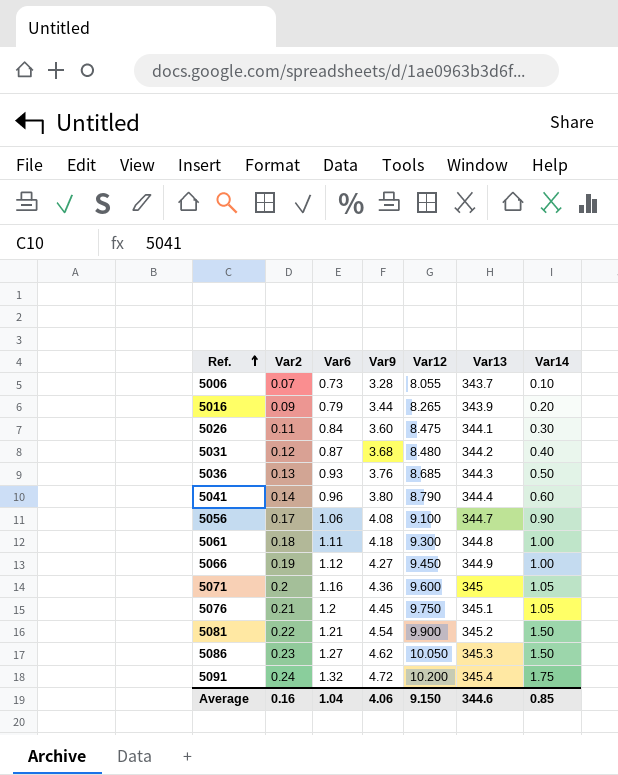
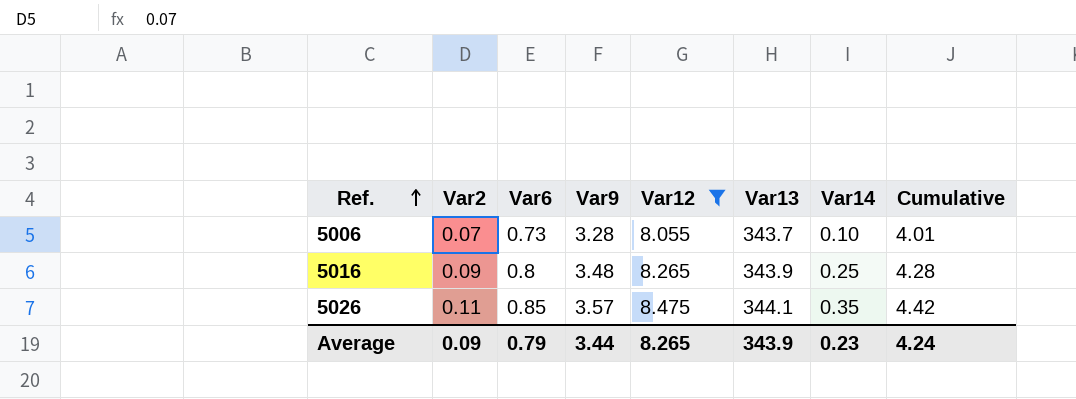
filter: none -> Var12 <= 8.475
column Cumulative | formula: none -> [Var6] + [Var9]
5016 | Var6: 0.79 -> 0.8
5016 | Var9: 3.44 -> 3.48
5016 | Var14: 0.20 -> 0.25
5026 | Var6: 0.84 -> 0.85
5026 | Var9: 3.60 -> 3.57
5026 | Var14: 0.30 -> 0.35
Average | Var2: 0.16 -> 0.09
Average | Var6: 1.04 -> 0.79
Average | Var9: 4.06 -> 3.44
Average | Var12: 9.150 -> 8.265
Average | Var13: 344.6 -> 343.9
Average | Var14: 0.85 -> 0.23

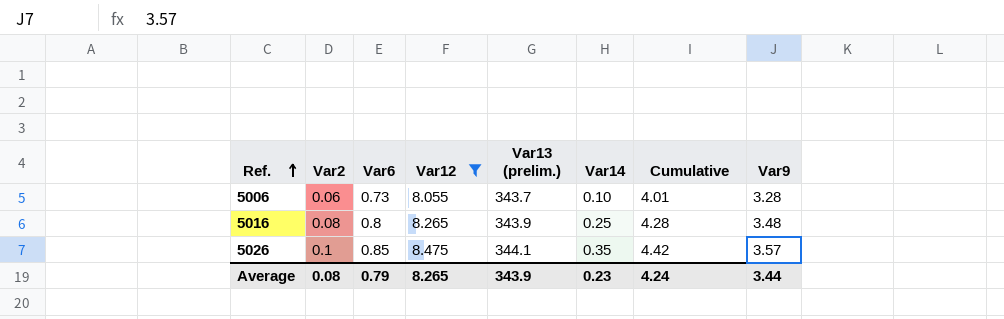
column name: Var13 -> Var13 (prelim.)
column Var9 | position: 4 -> 8
5006 | Var2: 0.07 -> 0.06
5016 | Var2: 0.09 -> 0.08
5026 | Var2: 0.11 -> 0.1
Average | Var2: 0.09 -> 0.08

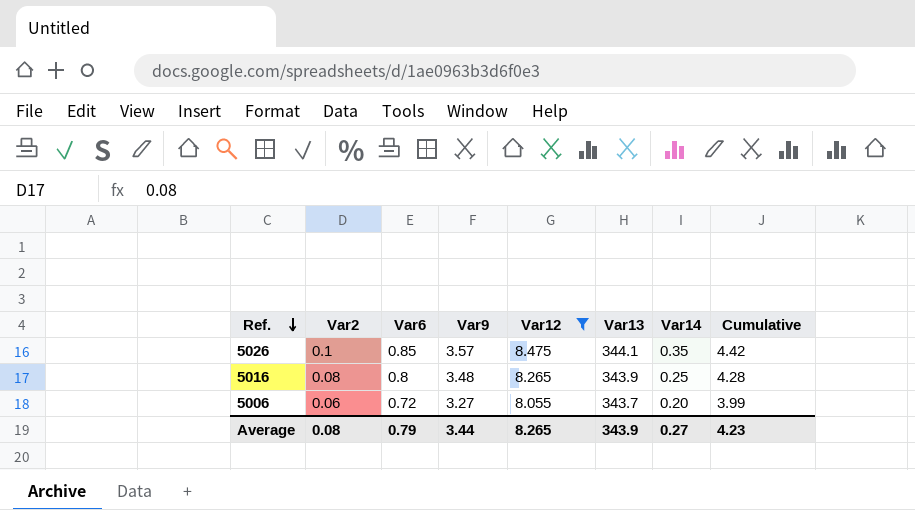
row order: Ref. ascending -> Ref. descending
column Var9 | position: 8 -> 4
column name: Var13 (prelim.) -> Var13
5006 | Var6: 0.73 -> 0.72
5006 | Var9: 3.28 -> 3.27
5006 | Var14: 0.10 -> 0.20
5006 | Cumulative: 4.01 -> 3.99
Average | Var14: 0.23 -> 0.27
Average | Cumulative: 4.24 -> 4.23

